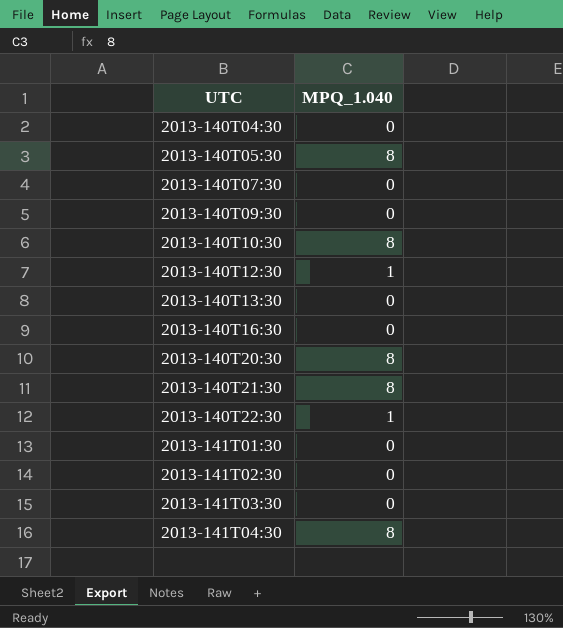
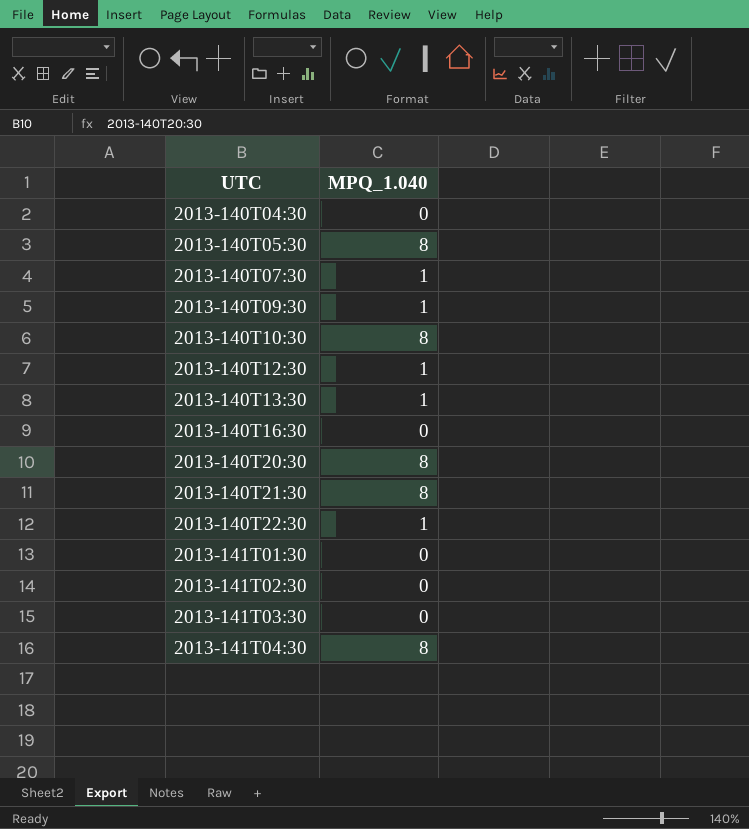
2013-140T07:30 | MPQ_1.040: 0 -> 1
2013-140T09:30 | MPQ_1.040: 0 -> 1
2013-140T13:30 | MPQ_1.040: 0 -> 1

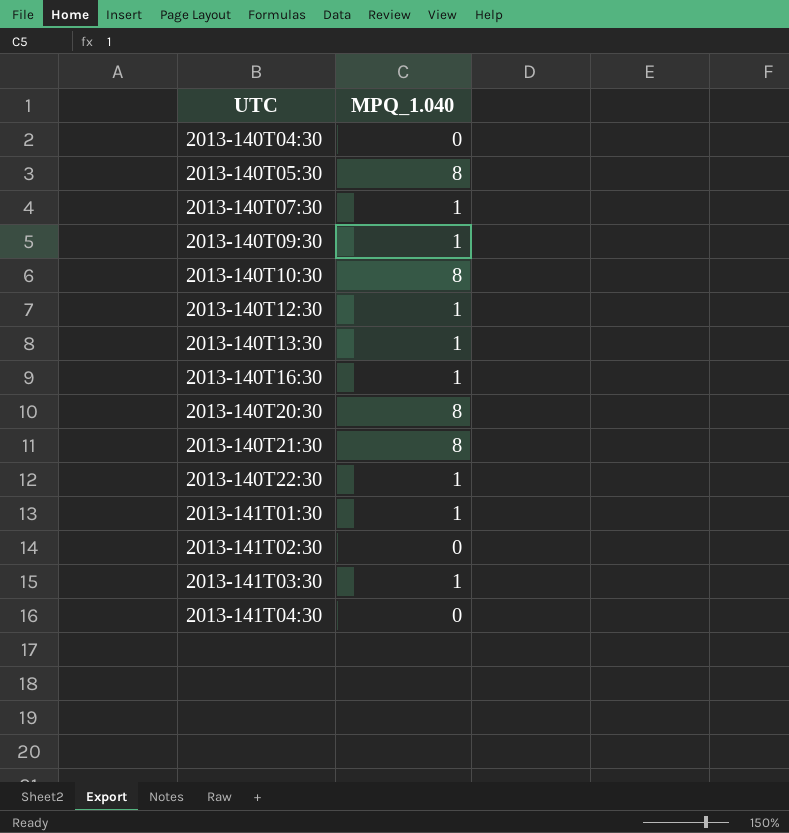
2013-140T16:30 | MPQ_1.040: 0 -> 1
2013-141T01:30 | MPQ_1.040: 0 -> 1
2013-141T03:30 | MPQ_1.040: 0 -> 1
2013-141T04:30 | MPQ_1.040: 8 -> 0

